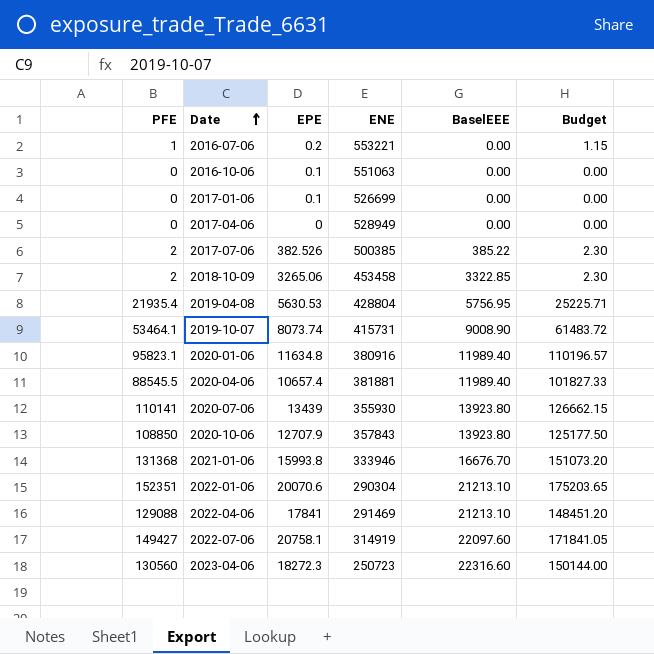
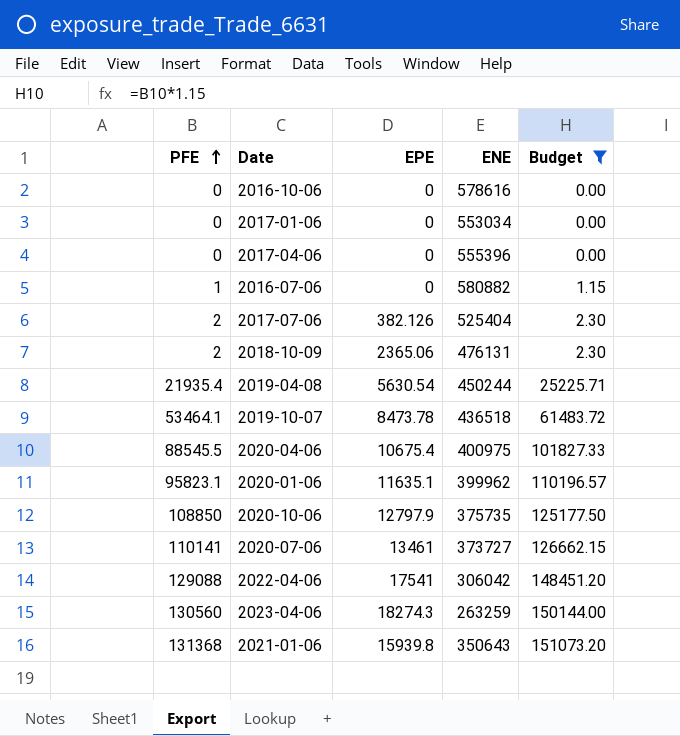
filter: none -> Budget <= 151073.20
row order: Date ascending -> PFE ascending
column BaselEEE | position: 5 -> none
2016-10-06 | EPE: 0.1 -> 0
2016-10-06 | ENE: 551063 -> 578616
2017-01-06 | EPE: 0.1 -> 0
2017-01-06 | ENE: 526699 -> 553034
2017-04-06 | ENE: 528949 -> 555396
2016-07-06 | EPE: 0.2 -> 0
2016-07-06 | ENE: 553221 -> 580882
2017-07-06 | EPE: 382.526 -> 382.126
2017-07-06 | ENE: 500385 -> 525404
2018-10-09 | EPE: 3265.06 -> 2365.06
2018-10-09 | ENE: 453458 -> 476131
2019-04-08 | EPE: 5630.53 -> 5630.54
2019-04-08 | ENE: 428804 -> 450244
2019-10-07 | EPE: 8073.74 -> 8473.78
2019-10-07 | ENE: 415731 -> 436518
2020-04-06 | EPE: 10657.4 -> 10675.4
2020-04-06 | ENE: 381881 -> 400975
2020-01-06 | EPE: 11634.8 -> 11635.1
2020-01-06 | ENE: 380916 -> 399962
2020-10-06 | EPE: 12707.9 -> 12797.9
2020-10-06 | ENE: 357843 -> 375735
2020-07-06 | EPE: 13439 -> 13461
2020-07-06 | ENE: 355930 -> 373727
2022-04-06 | EPE: 17841 -> 17541
2022-04-06 | ENE: 291469 -> 306042
2023-04-06 | EPE: 18272.3 -> 18274.3
2023-04-06 | ENE: 250723 -> 263259
2021-01-06 | EPE: 15993.8 -> 15939.8
2021-01-06 | ENE: 333946 -> 350643

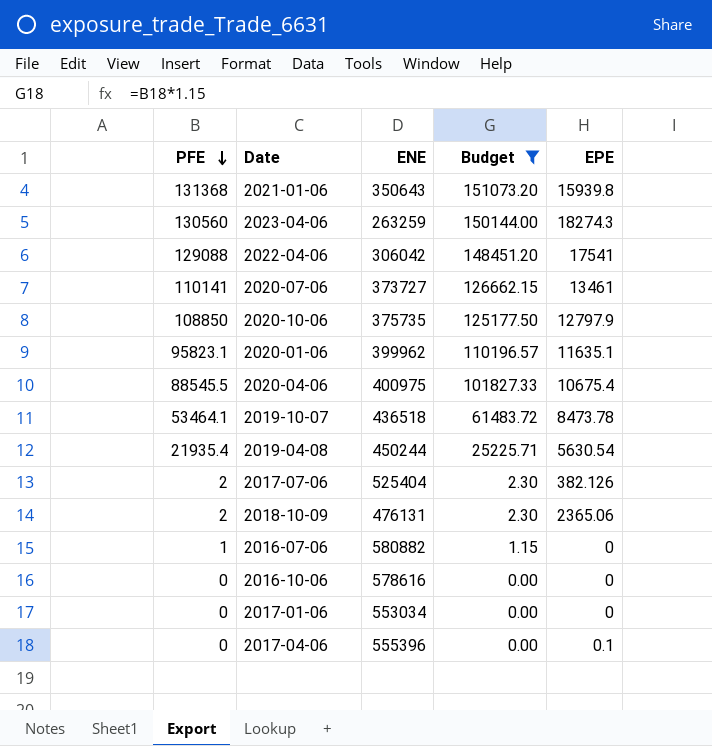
row order: PFE ascending -> PFE descending
column EPE | position: 3 -> 5
2017-04-06 | EPE: 0 -> 0.1

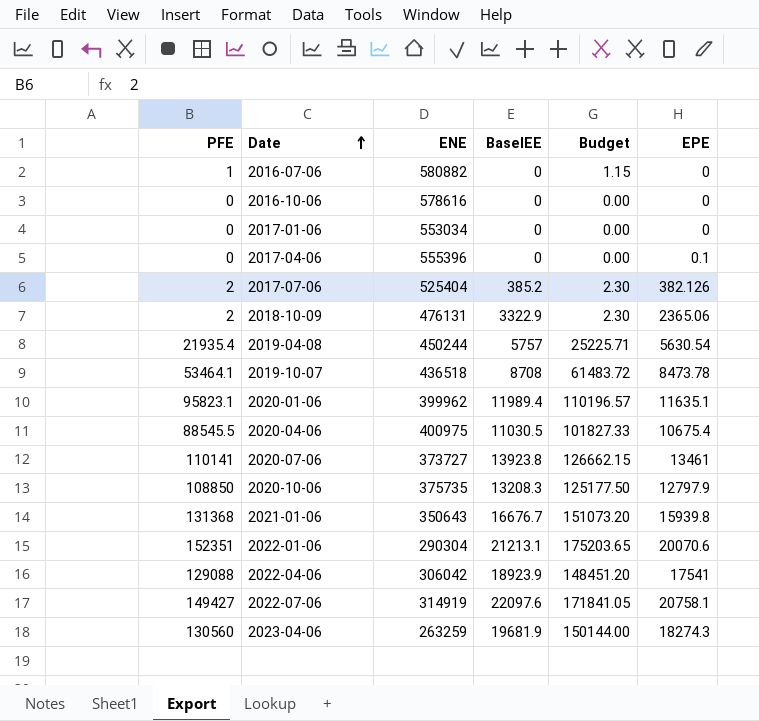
filter: Budget <= 151073.20 -> none
row order: PFE descending -> Date ascending
column BaselEE | position: none -> 4

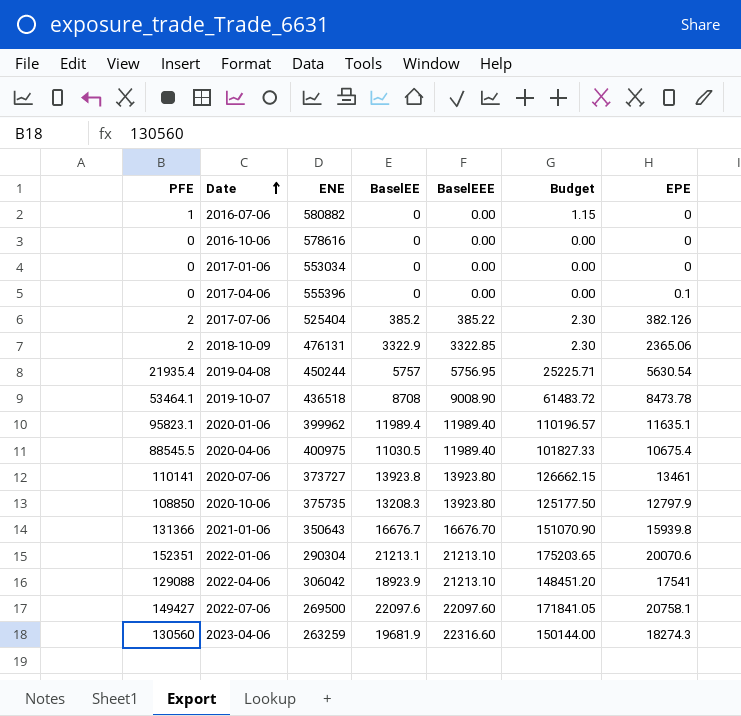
column BaselEEE | position: none -> 5
2021-01-06 | PFE: 131368 -> 131366
2021-01-06 | Budget: 151073.20 -> 151070.90
2022-07-06 | ENE: 314919 -> 269500

